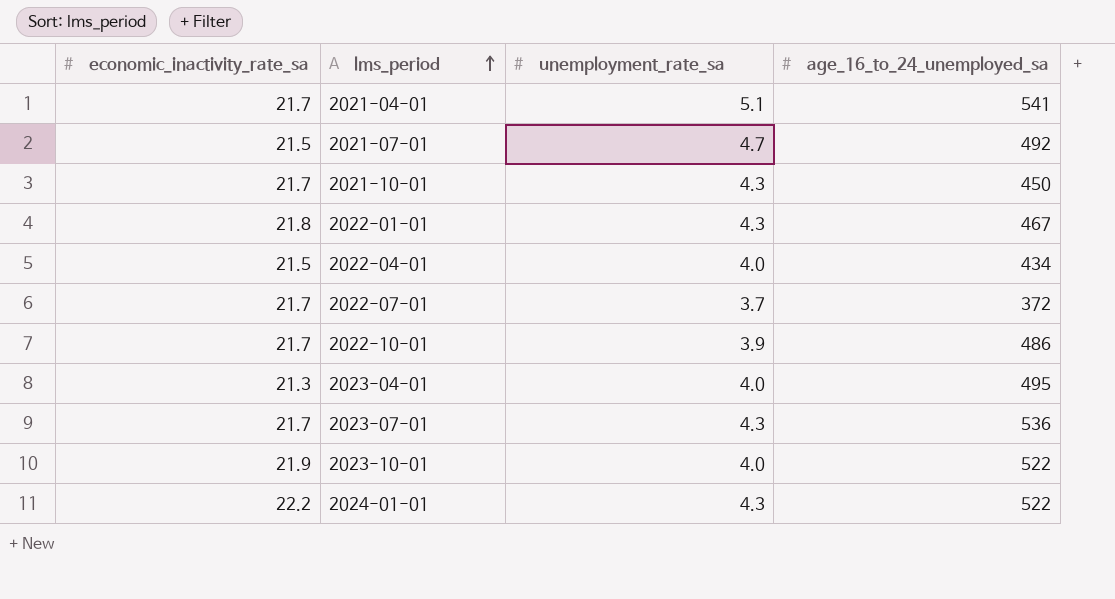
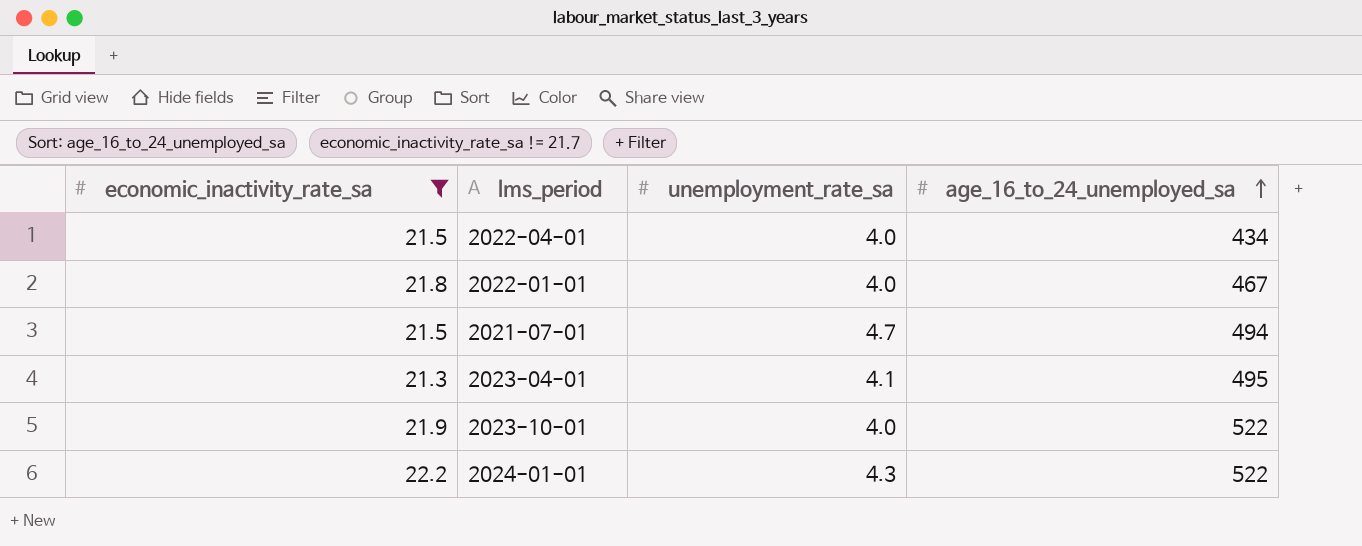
filter: none -> economic_inactivity_rate_sa != 21.7
row order: lms_period ascending -> age_16_to_24_unemployed_sa ascending
2022-01-01 | unemployment_rate_sa: 4.3 -> 4.0
2021-07-01 | age_16_to_24_unemployed_sa: 492 -> 494
2023-04-01 | unemployment_rate_sa: 4.0 -> 4.1

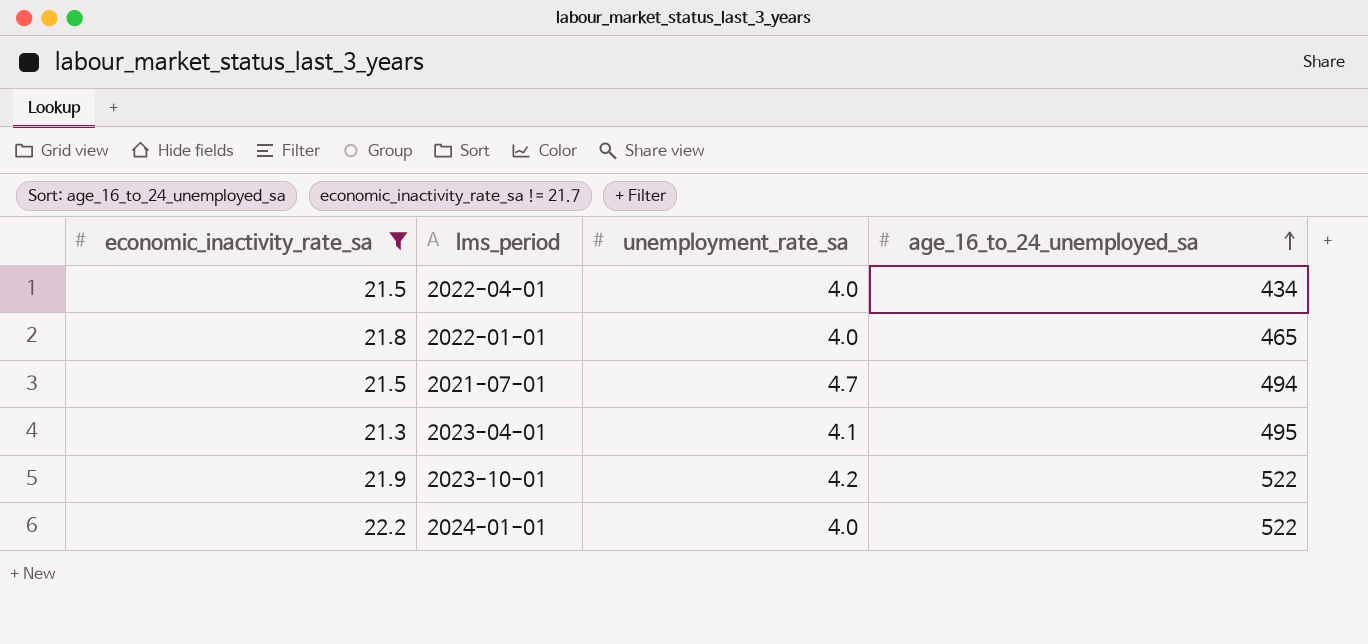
2022-01-01 | age_16_to_24_unemployed_sa: 467 -> 465
2023-10-01 | unemployment_rate_sa: 4.0 -> 4.2
2024-01-01 | unemployment_rate_sa: 4.3 -> 4.0

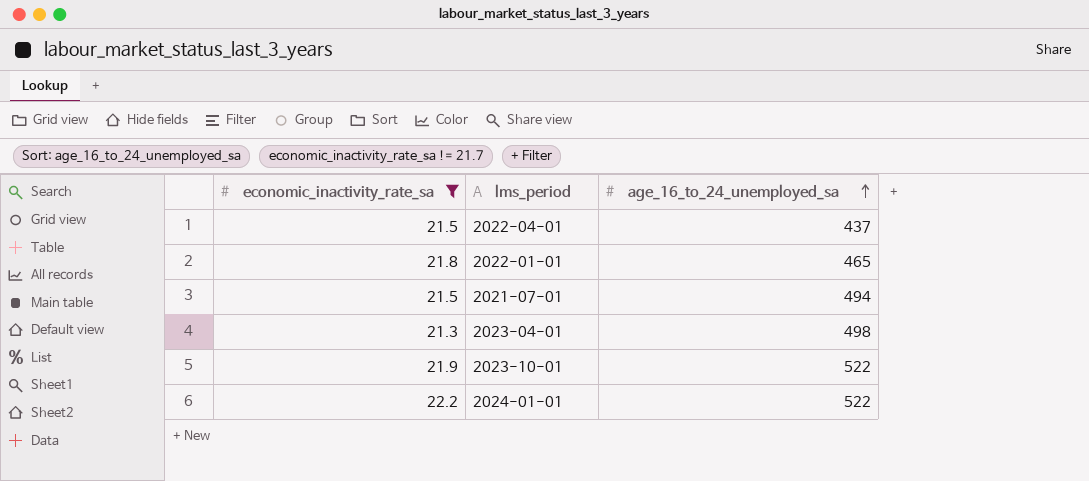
column unemployment_rate_sa | position: 3 -> none
2022-04-01 | age_16_to_24_unemployed_sa: 434 -> 437
2023-04-01 | age_16_to_24_unemployed_sa: 495 -> 498

